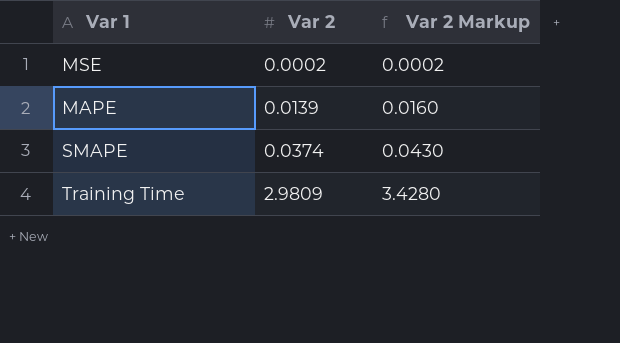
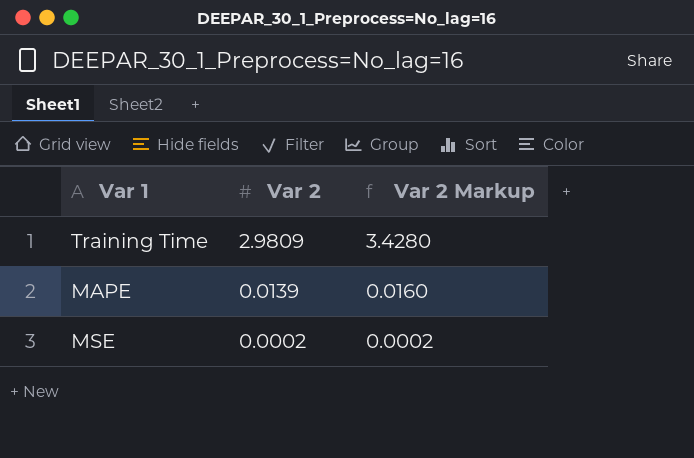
row order: Var 2 ascending -> Var 2 descending
row SMAPE: 0.0374 | 0.0430 -> none

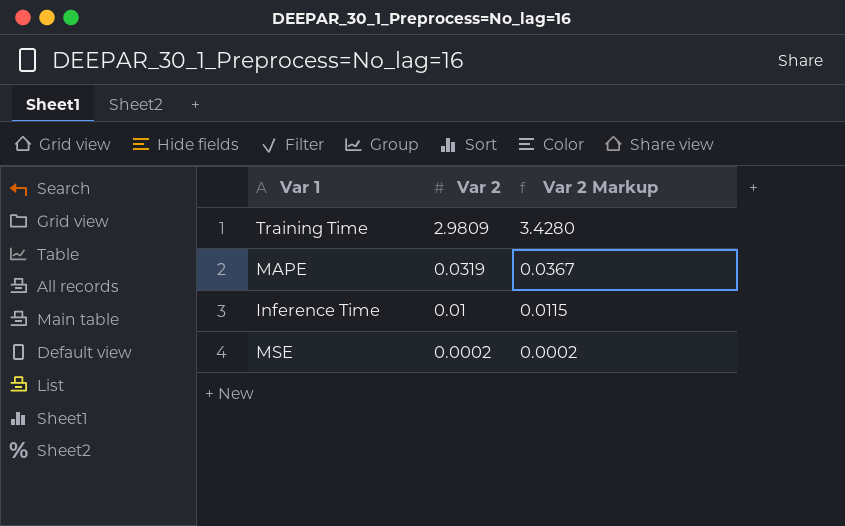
MAPE | Var 2: 0.0139 -> 0.0319
MAPE | Var 2 Markup: 0.0160 -> 0.0367
row Inference Time: none -> 0.01 | 0.0115

